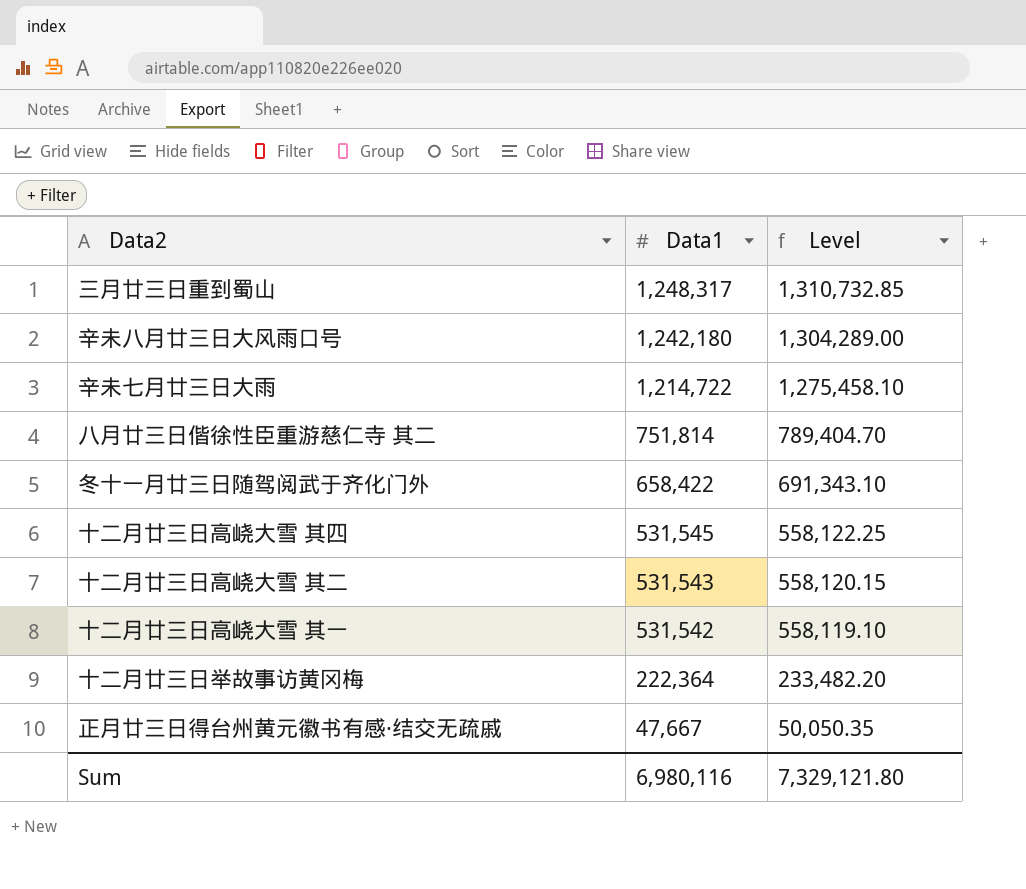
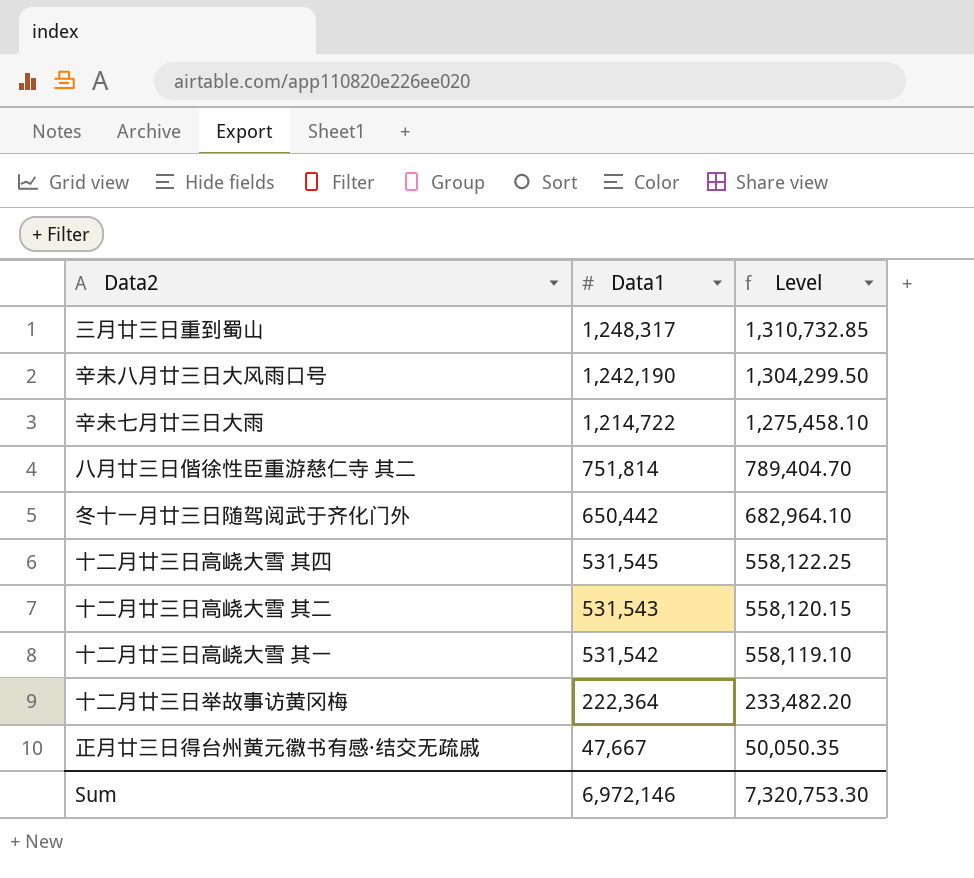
辛未八月廿三日大风雨口号 | Data1: 1,242,180 -> 1,242,190
辛未八月廿三日大风雨口号 | Level: 1,304,289.00 -> 1,304,299.50
冬十一月廿三日随驾阅武于齐化门外 | Data1: 658,422 -> 650,442
冬十一月廿三日随驾阅武于齐化门外 | Level: 691,343.10 -> 682,964.10
Sum | Data1: 6,980,116 -> 6,972,146
Sum | Level: 7,329,121.80 -> 7,320,753.30

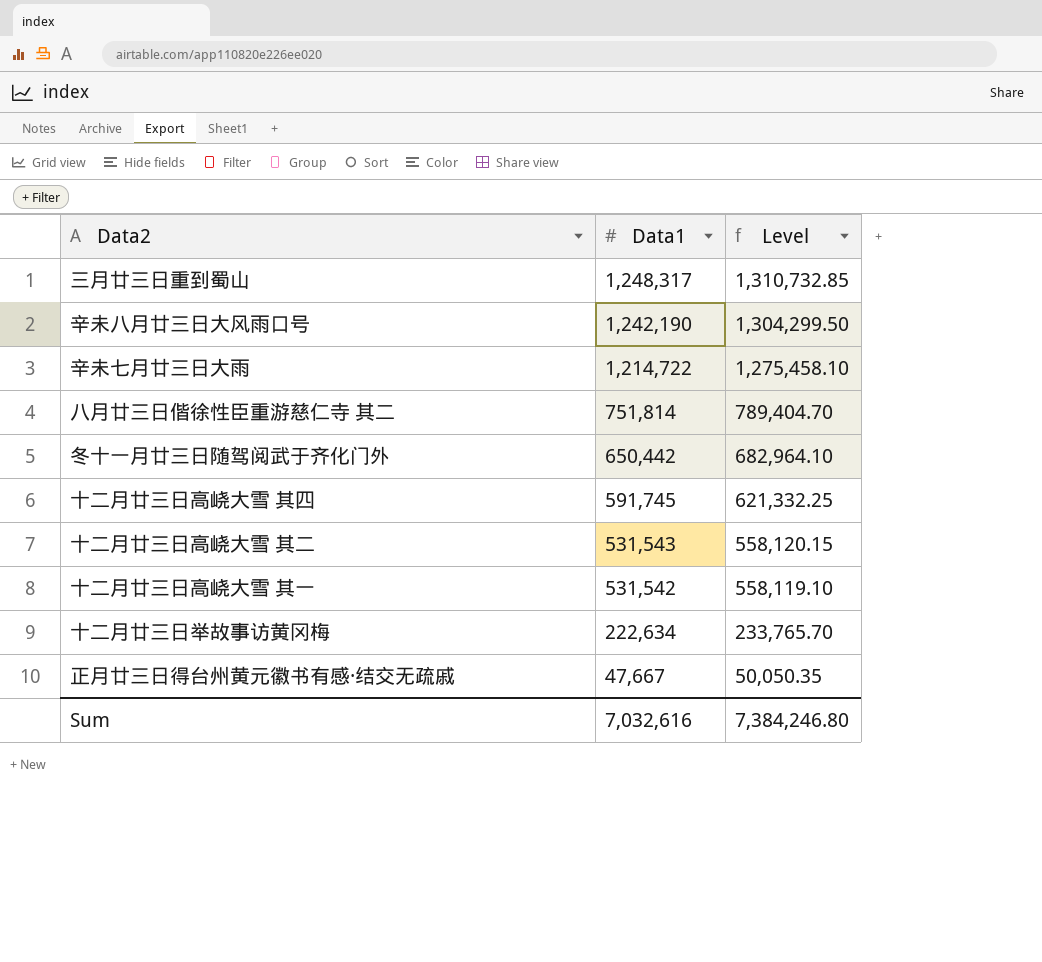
十二月廿三日高峣大雪 其四 | Data1: 531,545 -> 591,745
十二月廿三日高峣大雪 其四 | Level: 558,122.25 -> 621,332.25
十二月廿三日举故事访黄冈梅 | Data1: 222,364 -> 222,634
十二月廿三日举故事访黄冈梅 | Level: 233,482.20 -> 233,765.70
Sum | Data1: 6,972,146 -> 7,032,616
Sum | Level: 7,320,753.30 -> 7,384,246.80

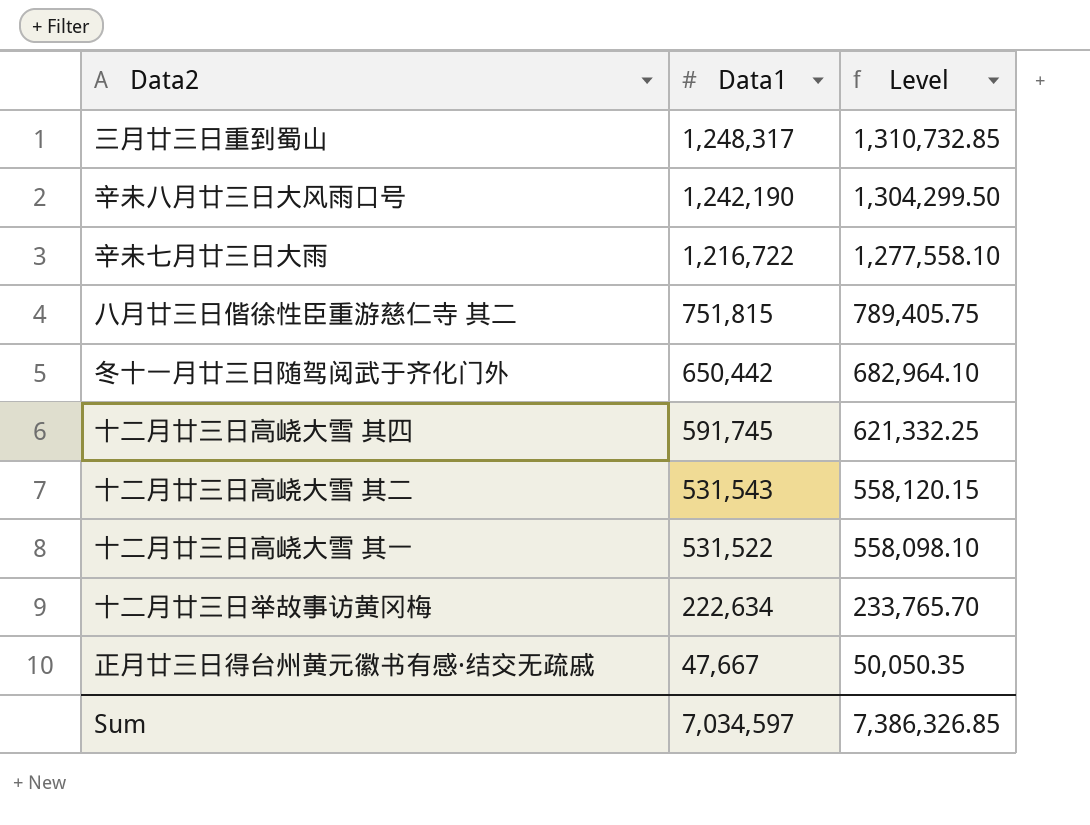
辛未七月廿三日大雨 | Data1: 1,214,722 -> 1,216,722
辛未七月廿三日大雨 | Level: 1,275,458.10 -> 1,277,558.10
八月廿三日偕徐性臣重游慈仁寺 其二 | Data1: 751,814 -> 751,815
八月廿三日偕徐性臣重游慈仁寺 其二 | Level: 789,404.70 -> 789,405.75
十二月廿三日高峣大雪 其一 | Data1: 531,542 -> 531,522
十二月廿三日高峣大雪 其一 | Level: 558,119.10 -> 558,098.10
Sum | Data1: 7,032,616 -> 7,034,597
Sum | Level: 7,384,246.80 -> 7,386,326.85

